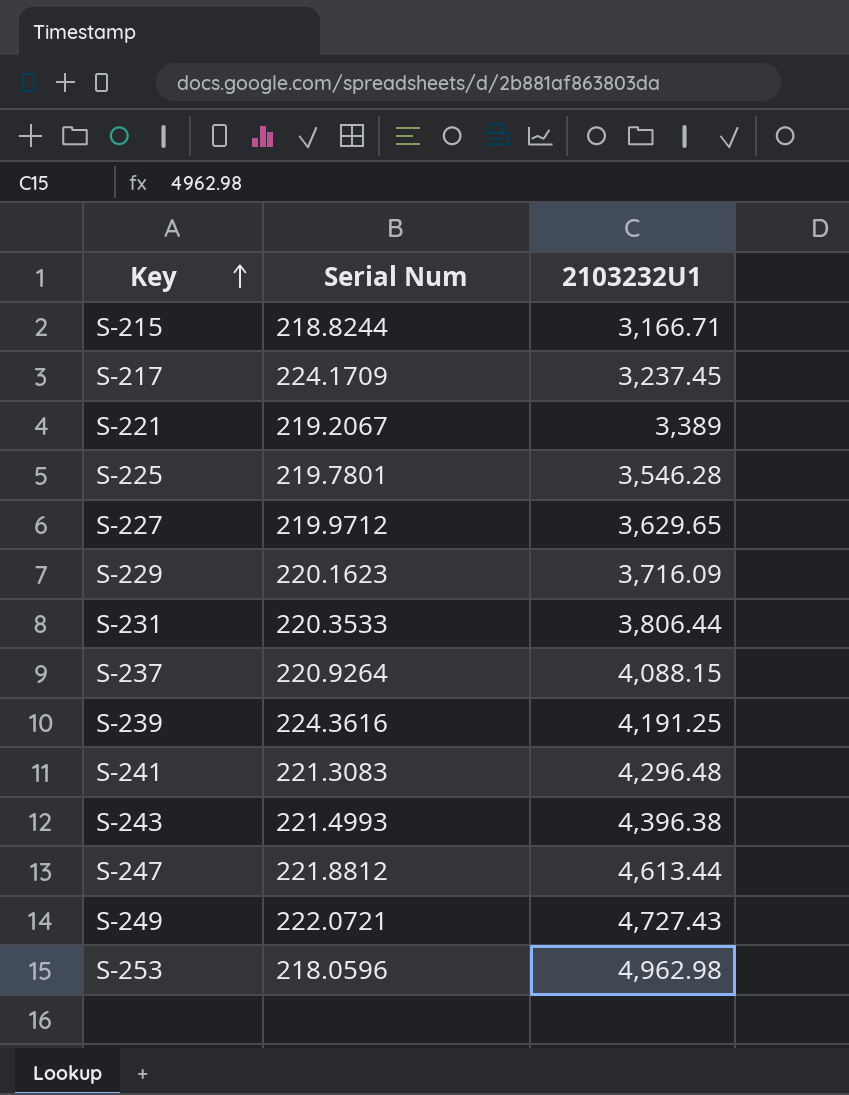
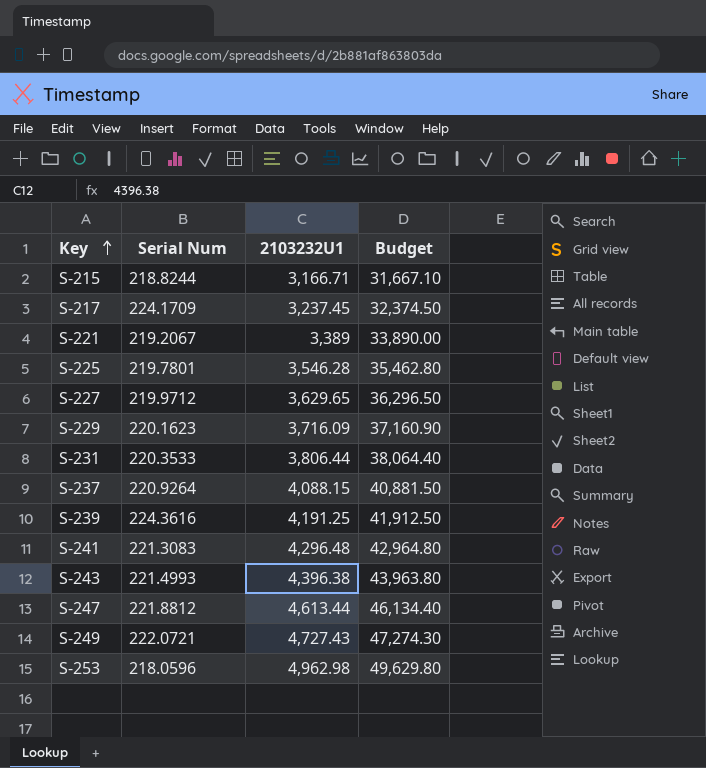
column Budget | formula: none -> [2103232U1] * 10

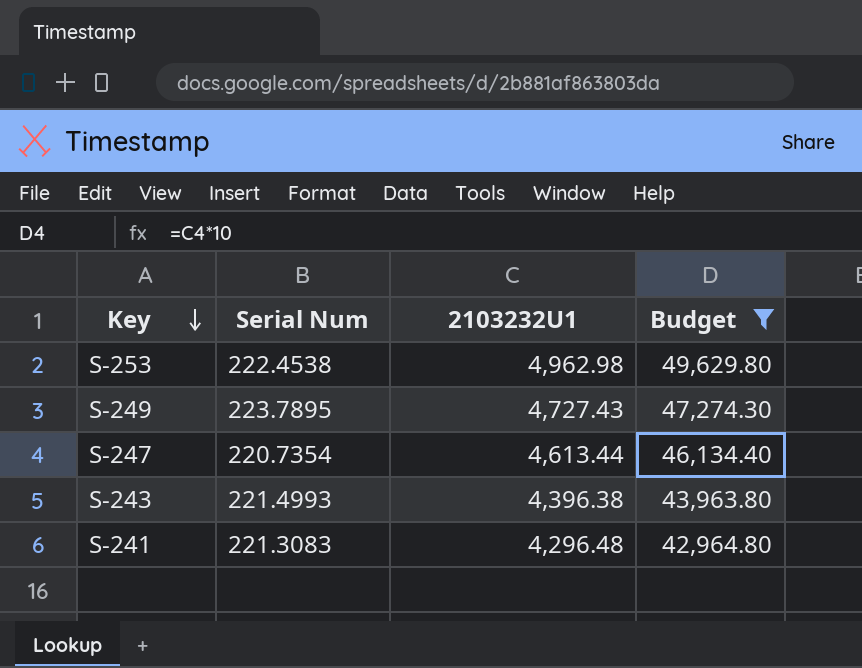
filter: none -> Budget >= 42,964.80
row order: Key ascending -> Key descending
S-253 | Serial Num: 218.0596 -> 222.4538
S-249 | Serial Num: 222.0721 -> 223.7895
S-247 | Serial Num: 221.8812 -> 220.7354

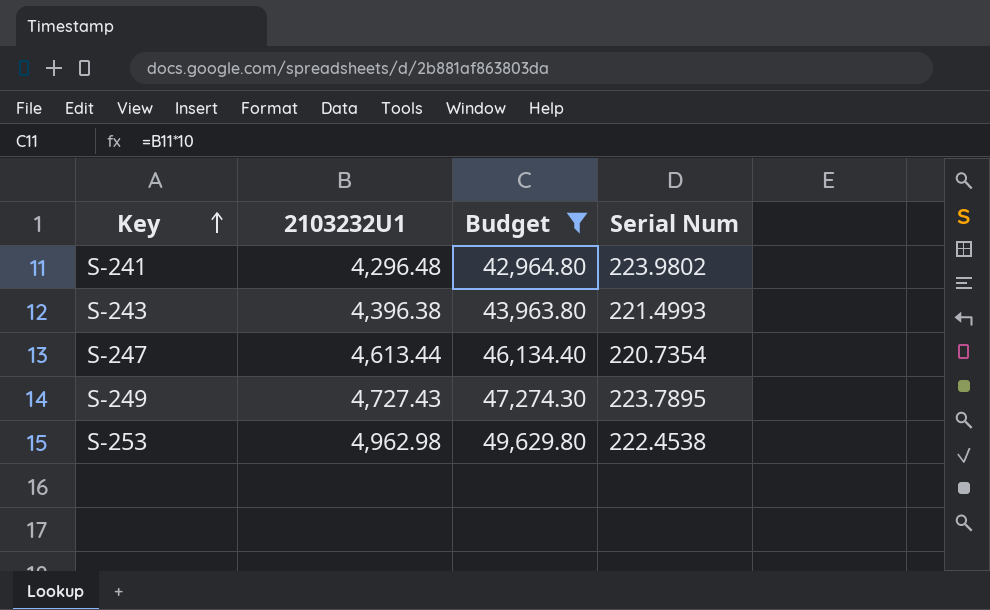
row order: Key descending -> Key ascending
column Serial Num | position: 2 -> 4
S-241 | Serial Num: 221.3083 -> 223.9802

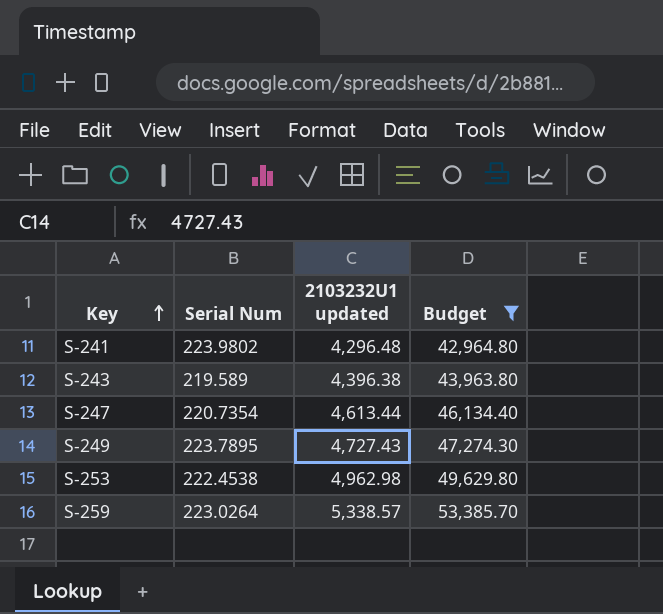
column Serial Num | position: 4 -> 2
column name: 2103232U1 -> 2103232U1 updated
S-243 | Serial Num: 221.4993 -> 219.589
row S-259: none -> 223.0264 | 5,338.57 | 53,385.70

